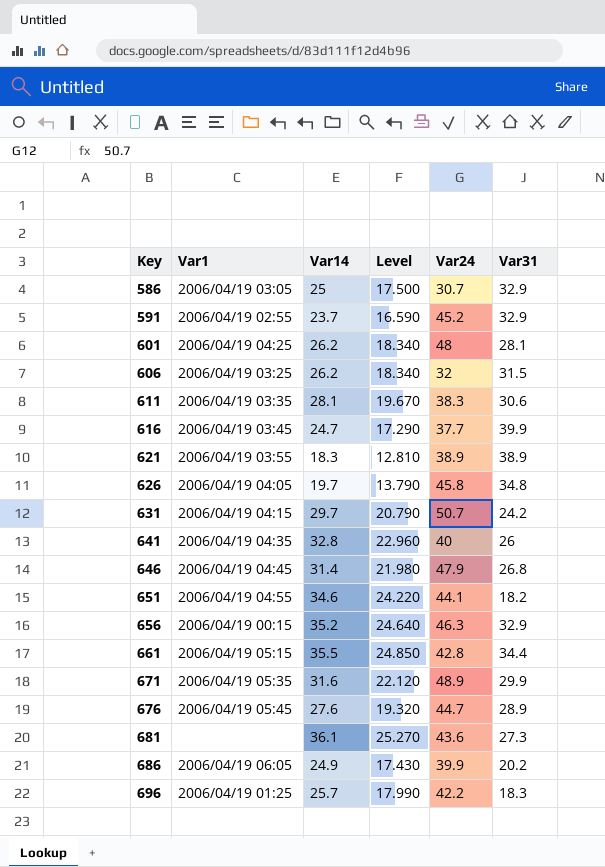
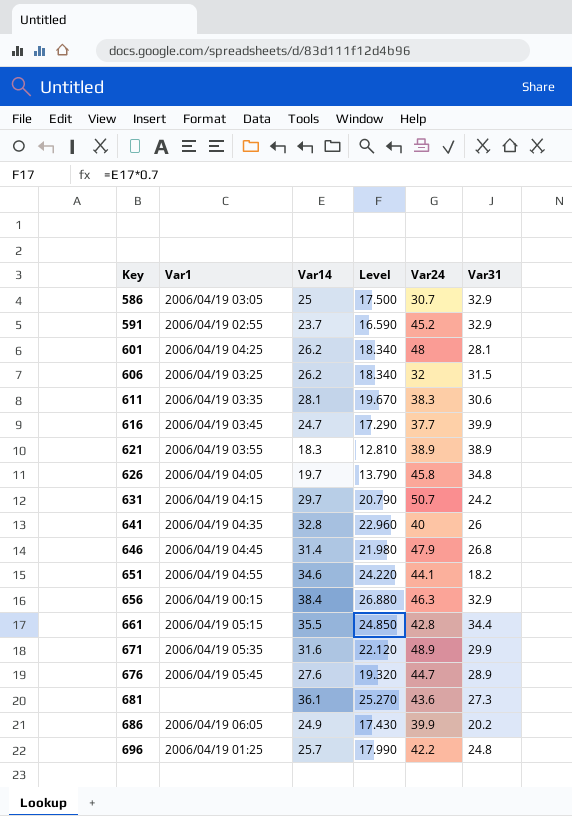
656 | Var14: 35.2 -> 38.4
656 | Level: 24.640 -> 26.880
696 | Var31: 18.3 -> 24.8

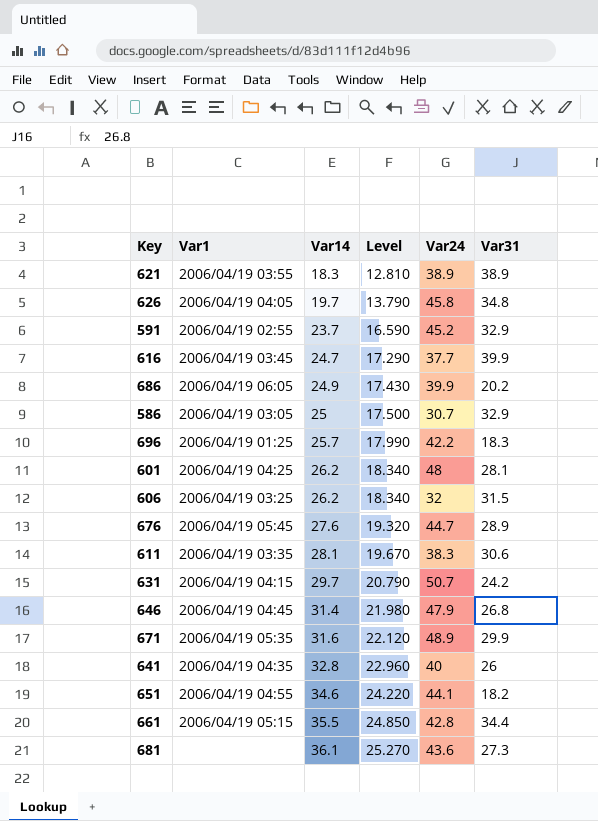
row order: Key ascending -> Var14 ascending
row 656: 2006/04/19 00:15 | 38.4 | 26.880 | 46.3 | 32.9 -> none
696 | Var31: 24.8 -> 18.3

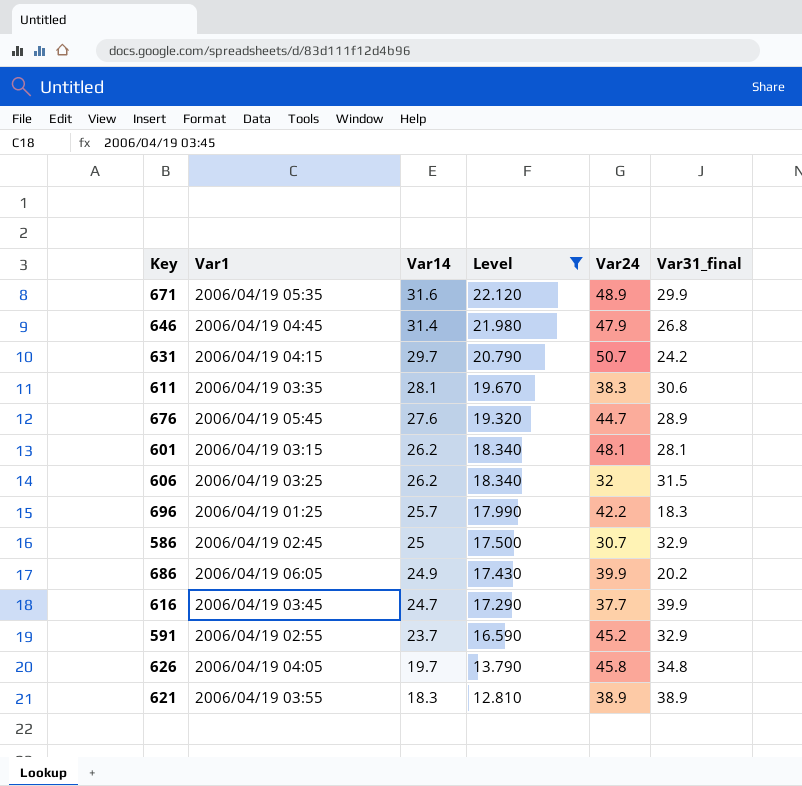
filter: none -> Level <= 22.120
row order: Var14 ascending -> Var14 descending
column name: Var31 -> Var31_final
601 | Var1: 2006/04/19 04:25 -> 2006/04/19 03:15
601 | Var24: 48 -> 48.1
586 | Var1: 2006/04/19 03:05 -> 2006/04/19 02:45

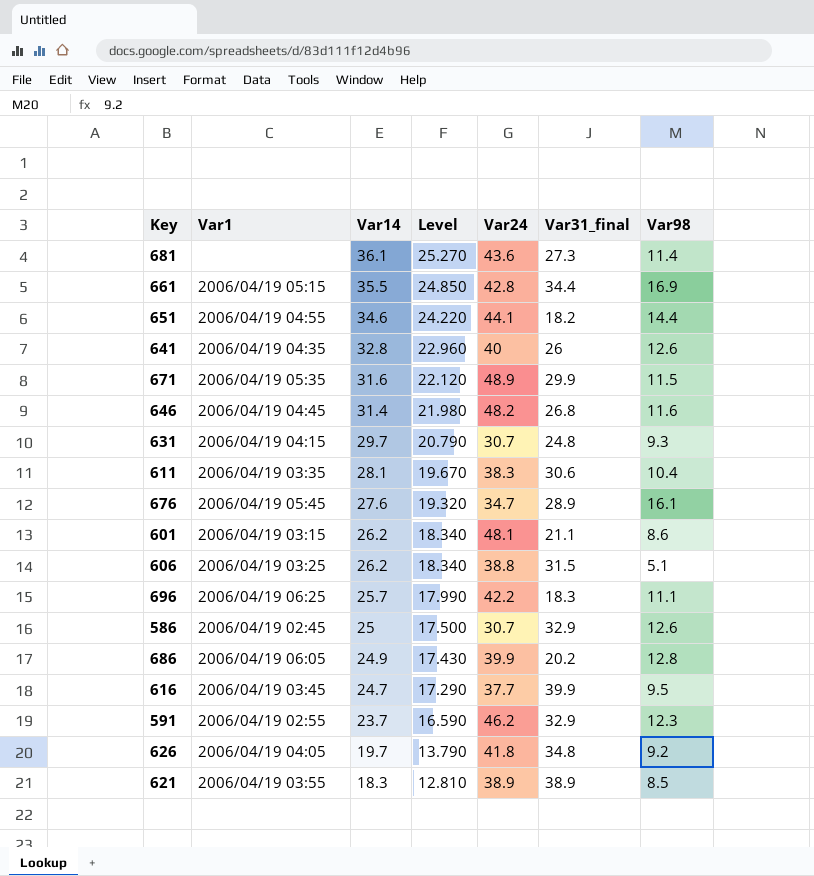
filter: Level <= 22.120 -> none
column Var98 | position: none -> 7
646 | Var24: 47.9 -> 48.2
631 | Var24: 50.7 -> 30.7
631 | Var31_final: 24.2 -> 24.8
676 | Var24: 44.7 -> 34.7
601 | Var31_final: 28.1 -> 21.1
606 | Var24: 32 -> 38.8
696 | Var1: 2006/04/19 01:25 -> 2006/04/19 06:25
591 | Var24: 45.2 -> 46.2
626 | Var24: 45.8 -> 41.8

